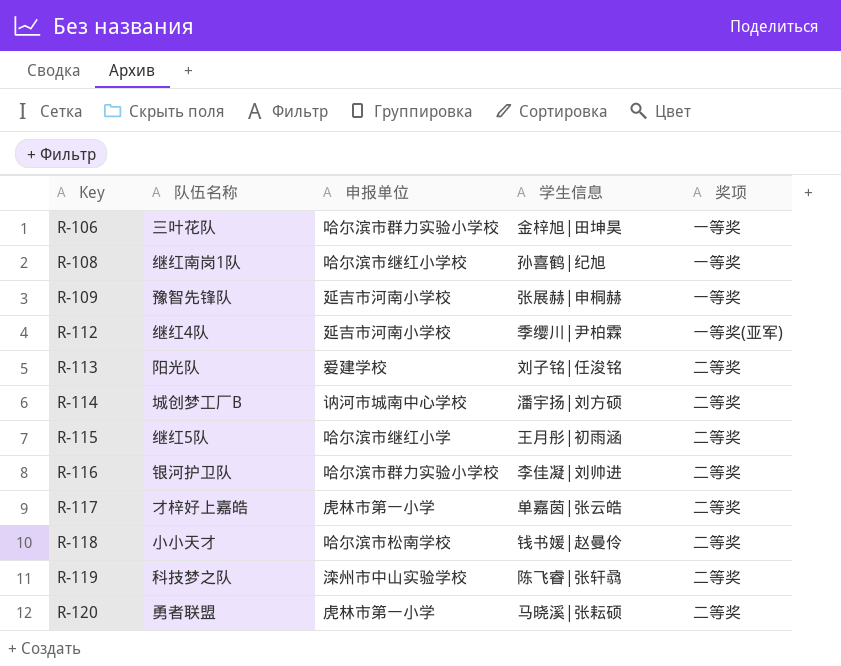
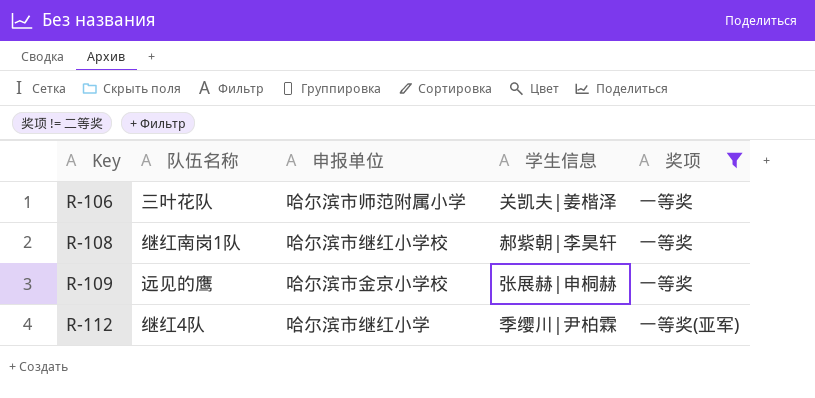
filter: none -> 奖项 != 二等奖
R-106 | 申报单位: 哈尔滨市群力实验小学校 -> 哈尔滨市师范附属小学
R-106 | 学生信息: 金梓旭|田坤昊 -> 关凯夫|姜楷泽
R-108 | 学生信息: 孙喜鹤|纪旭 -> 郝紫朝|李昊轩
R-109 | 队伍名称: 豫智先锋队 -> 远见的鹰
R-109 | 申报单位: 延吉市河南小学校 -> 哈尔滨市金京小学校
R-112 | 申报单位: 延吉市河南小学校 -> 哈尔滨市继红小学

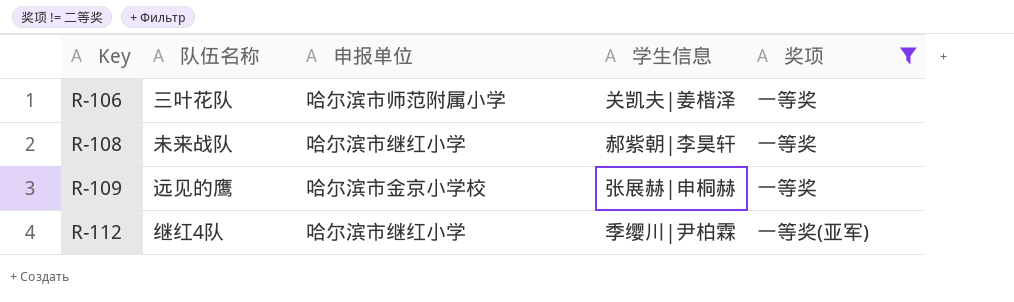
R-108 | 队伍名称: 继红南岗1队 -> 未来战队
R-108 | 申报单位: 哈尔滨市继红小学校 -> 哈尔滨市继红小学

